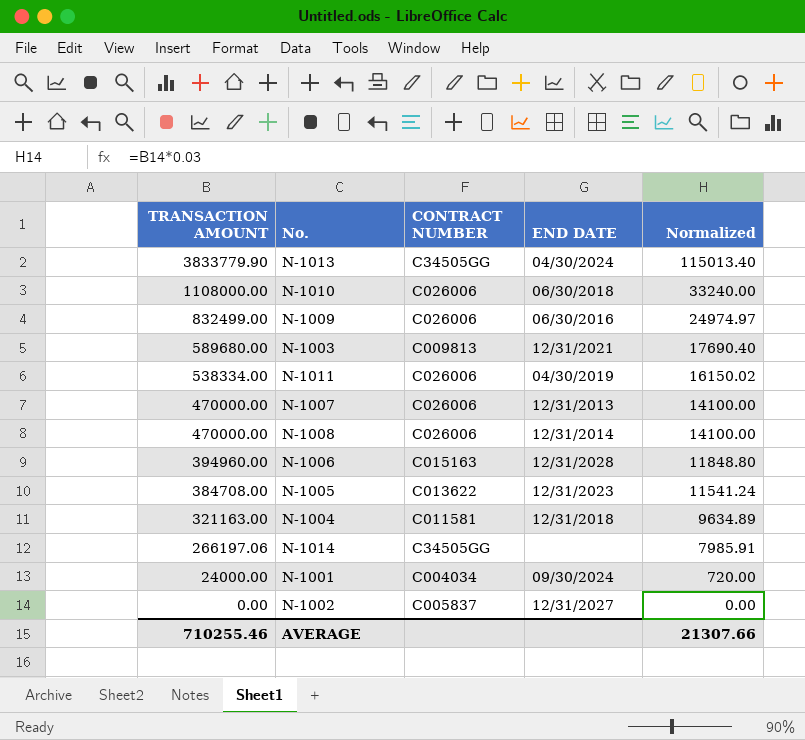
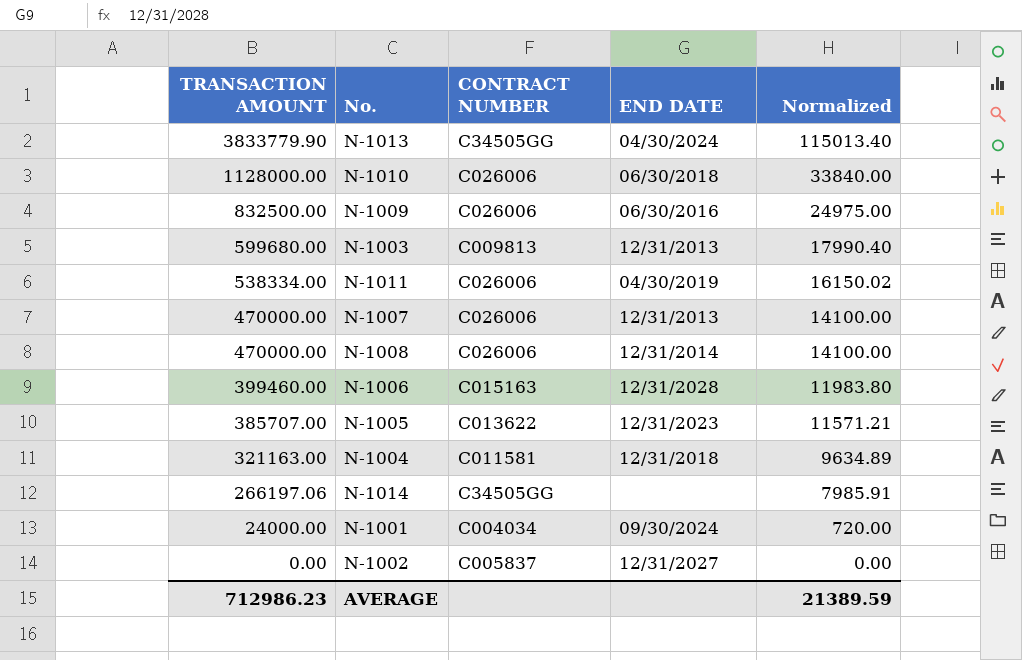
N-1010 | TRANSACTION AMOUNT: 1108000.00 -> 1128000.00
N-1010 | Normalized: 33240.00 -> 33840.00
N-1009 | TRANSACTION AMOUNT: 832499.00 -> 832500.00
N-1009 | Normalized: 24974.97 -> 24975.00
N-1003 | TRANSACTION AMOUNT: 589680.00 -> 599680.00
N-1003 | END DATE: 12/31/2021 -> 12/31/2013
N-1003 | Normalized: 17690.40 -> 17990.40
N-1006 | TRANSACTION AMOUNT: 394960.00 -> 399460.00
N-1006 | Normalized: 11848.80 -> 11983.80
N-1005 | TRANSACTION AMOUNT: 384708.00 -> 385707.00
N-1005 | Normalized: 11541.24 -> 11571.21
AVERAGE | TRANSACTION AMOUNT: 710255.46 -> 712986.23
AVERAGE | Normalized: 21307.66 -> 21389.59

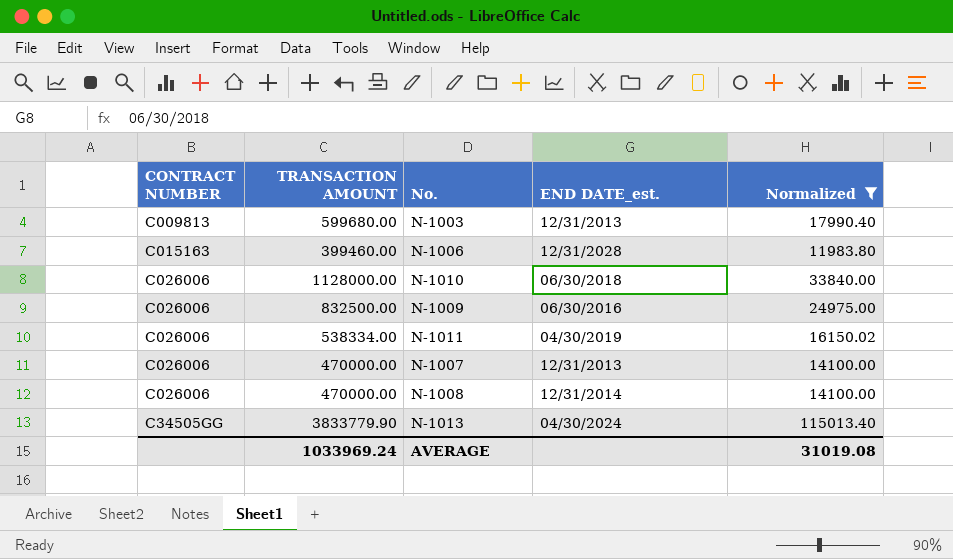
filter: none -> Normalized >= 11983.80
row order: TRANSACTION AMOUNT descending -> CONTRACT NUMBER ascending
column CONTRACT NUMBER | position: 3 -> 1
column name: END DATE -> END DATE_est.
AVERAGE | TRANSACTION AMOUNT: 712986.23 -> 1033969.24
AVERAGE | Normalized: 21389.59 -> 31019.08

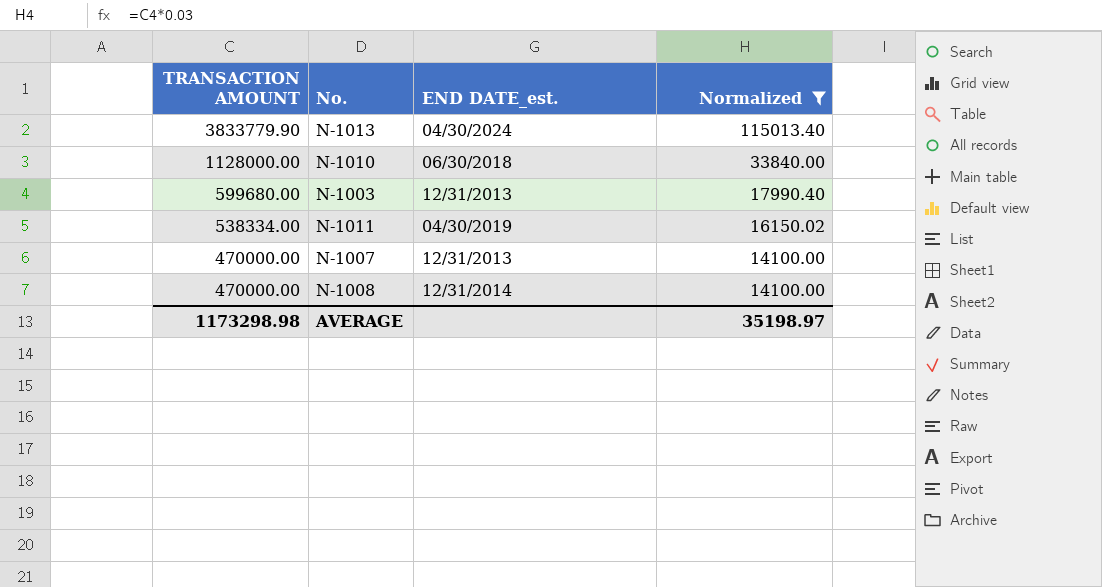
row order: CONTRACT NUMBER ascending -> TRANSACTION AMOUNT descending
column CONTRACT NUMBER | position: 1 -> none
row N-1006: C015163 | 399460.00 | 12/31/2028 | 11983.80 -> none
row N-1009: C026006 | 832500.00 | 06/30/2016 | 24975.00 -> none
AVERAGE | TRANSACTION AMOUNT: 1033969.24 -> 1173298.98
AVERAGE | Normalized: 31019.08 -> 35198.97

